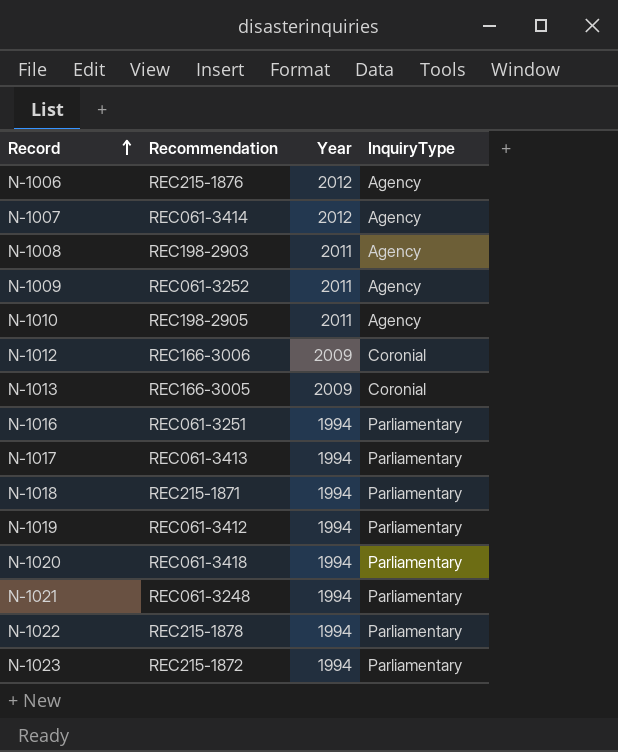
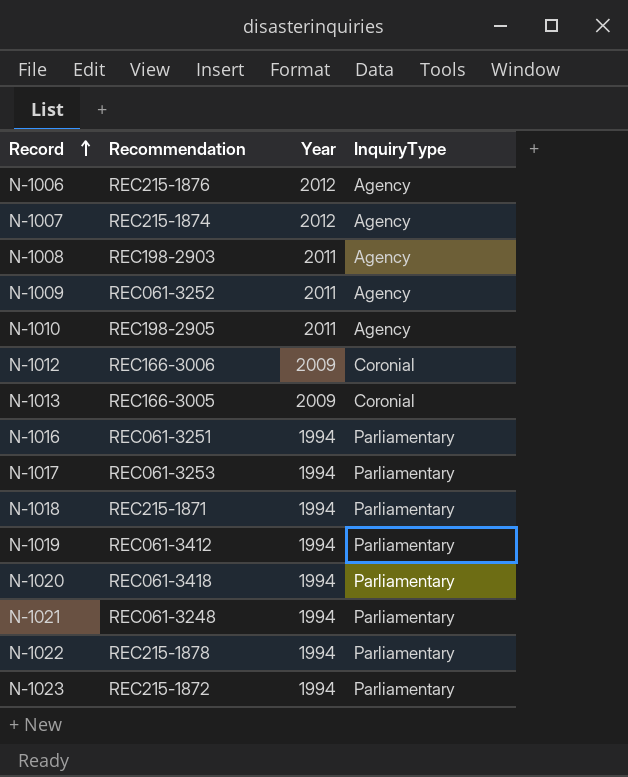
N-1007 | Recommendation: REC061-3414 -> REC215-1874
N-1017 | Recommendation: REC061-3413 -> REC061-3253

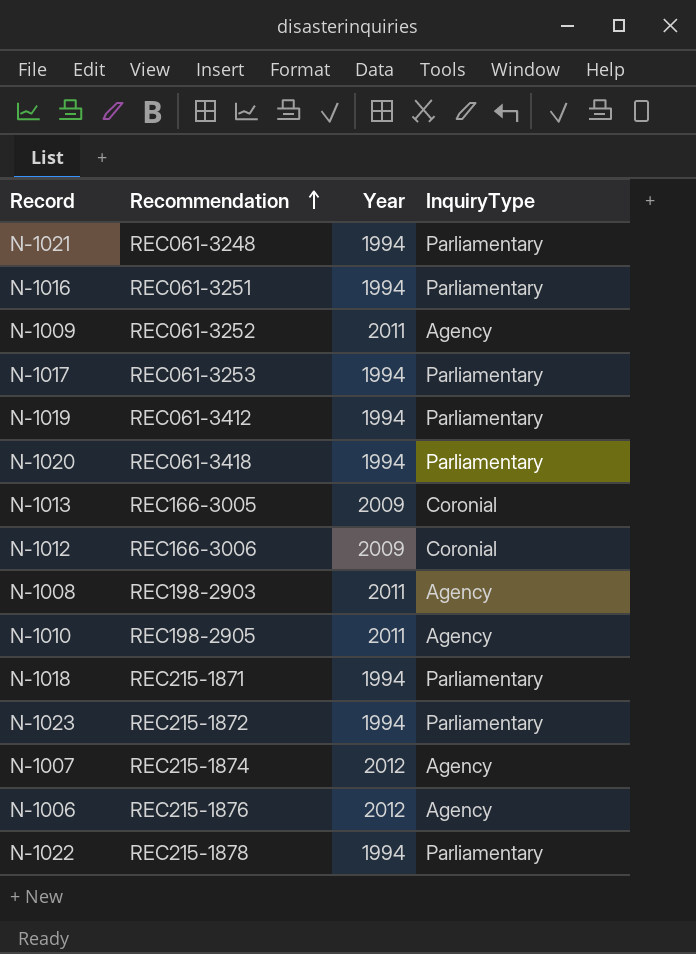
row order: Record ascending -> Recommendation ascending

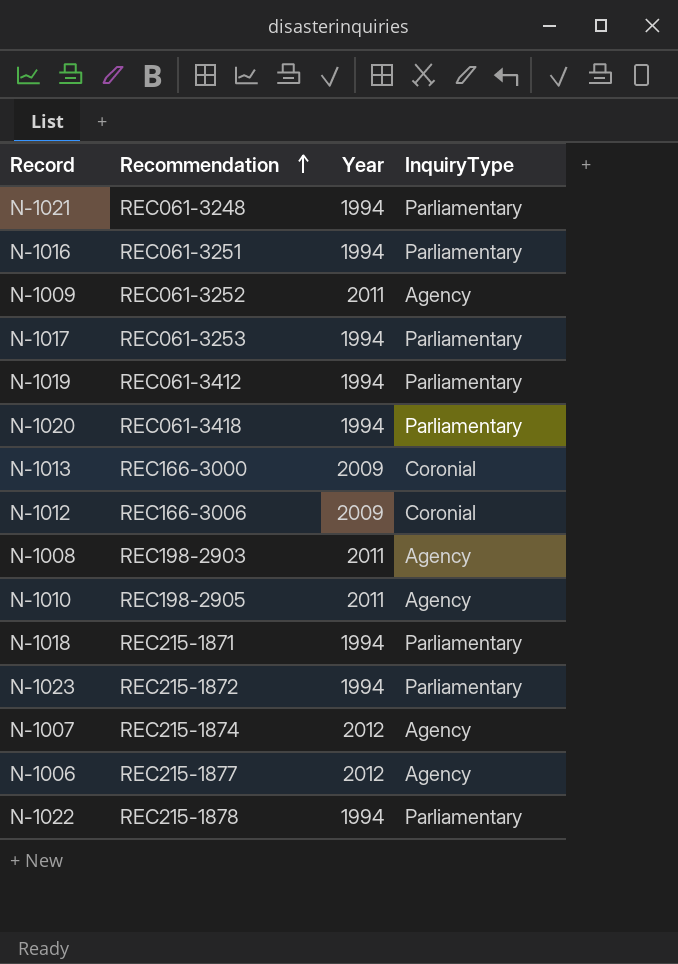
N-1013 | Recommendation: REC166-3005 -> REC166-3000
N-1006 | Recommendation: REC215-1876 -> REC215-1877

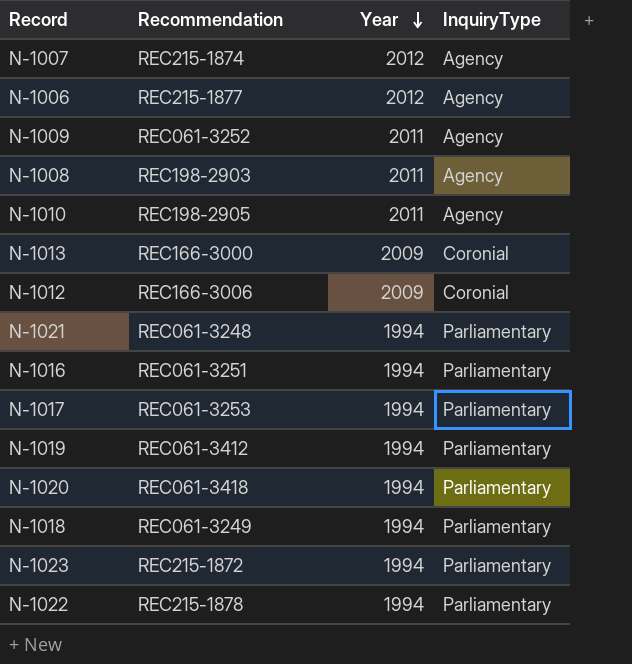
row order: Recommendation ascending -> Year descending
N-1018 | Recommendation: REC215-1871 -> REC061-3249

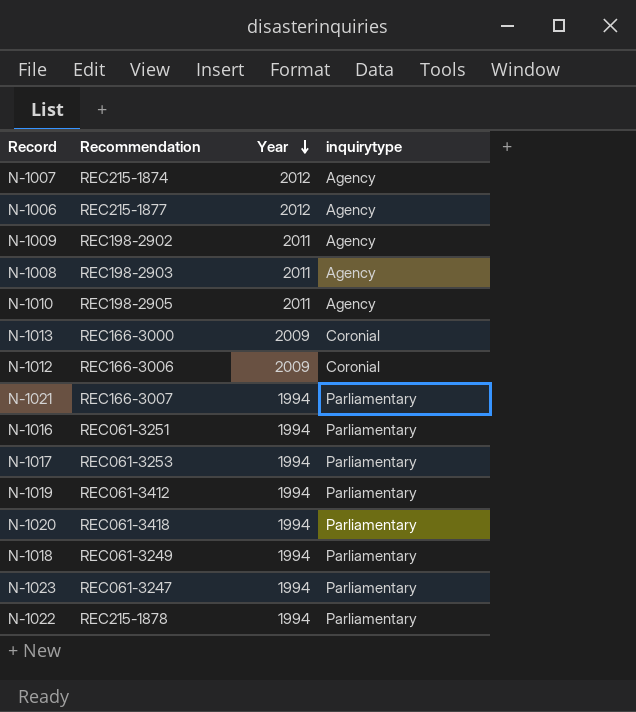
column name: InquiryType -> inquirytype
N-1009 | Recommendation: REC061-3252 -> REC198-2902
N-1021 | Recommendation: REC061-3248 -> REC166-3007
N-1023 | Recommendation: REC215-1872 -> REC061-3247

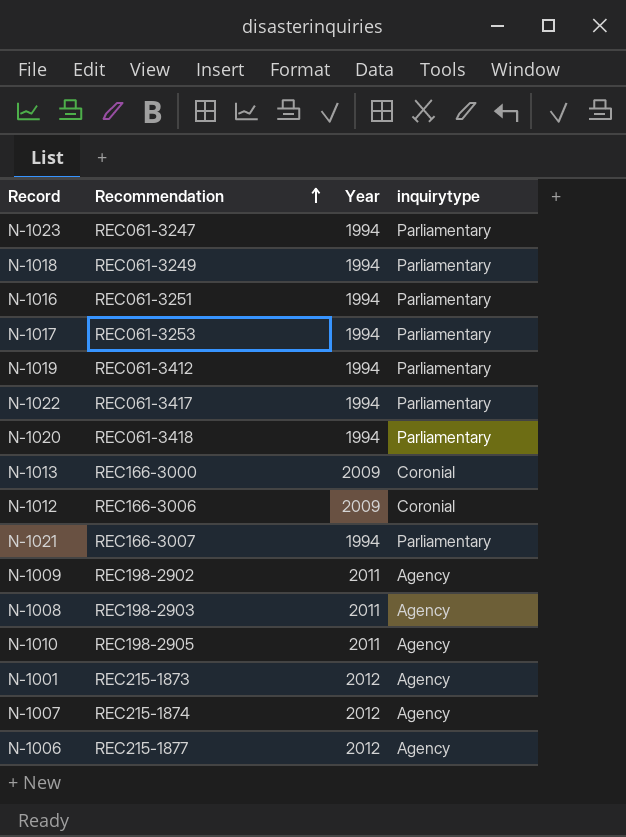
row order: Year descending -> Recommendation ascending
N-1022 | Recommendation: REC215-1878 -> REC061-3417
row N-1001: none -> REC215-1873 | 2012 | Agency

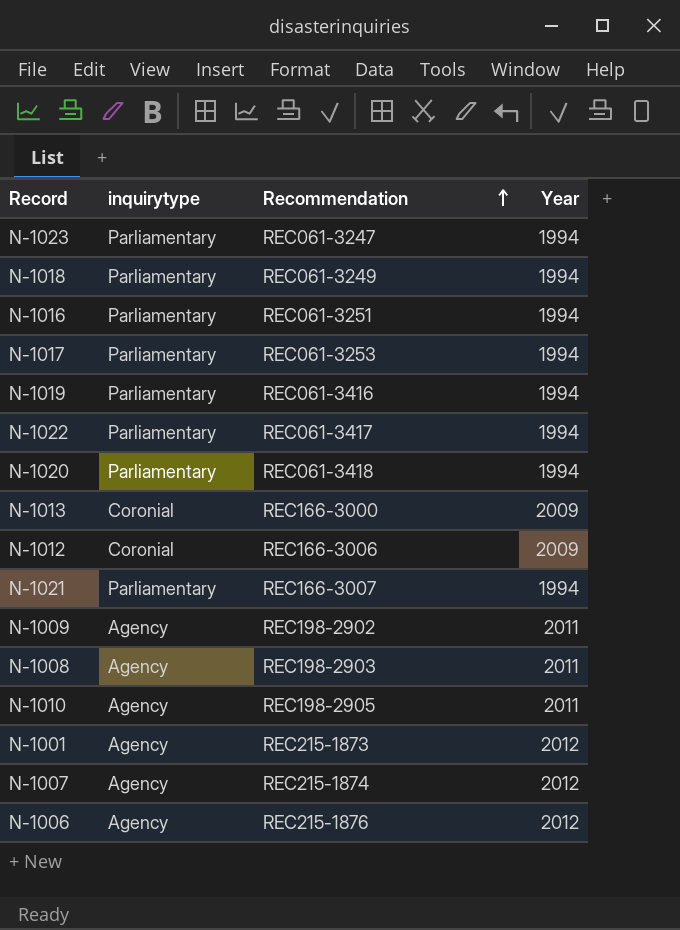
column inquirytype | position: 4 -> 2
N-1019 | Recommendation: REC061-3412 -> REC061-3416
N-1006 | Recommendation: REC215-1877 -> REC215-1876

